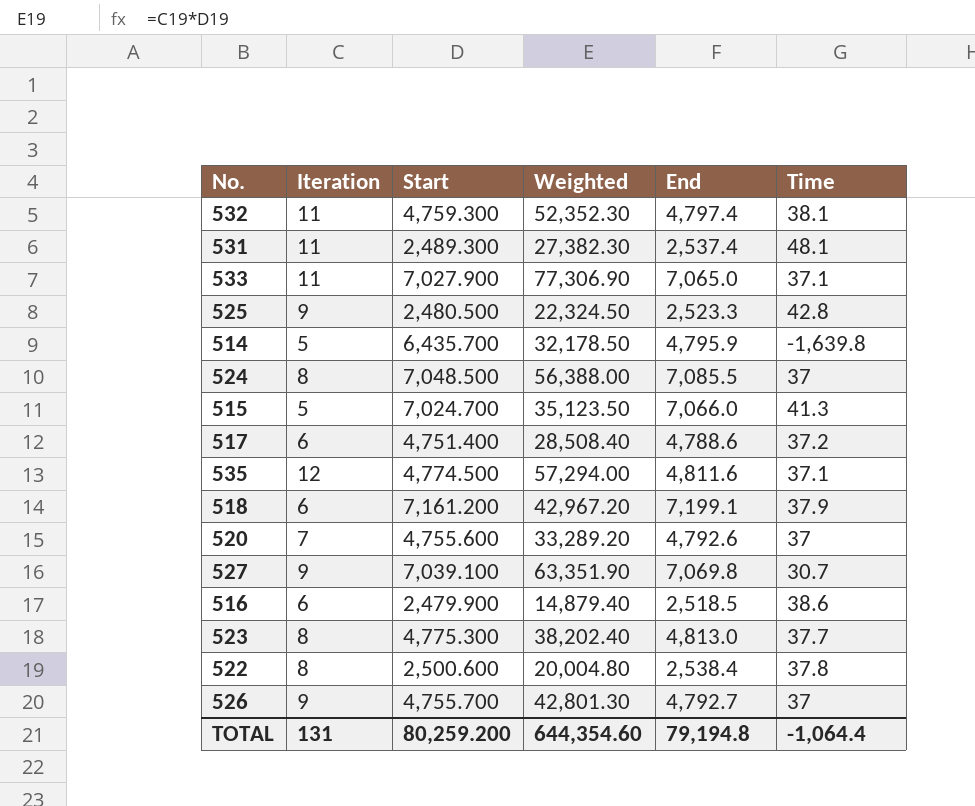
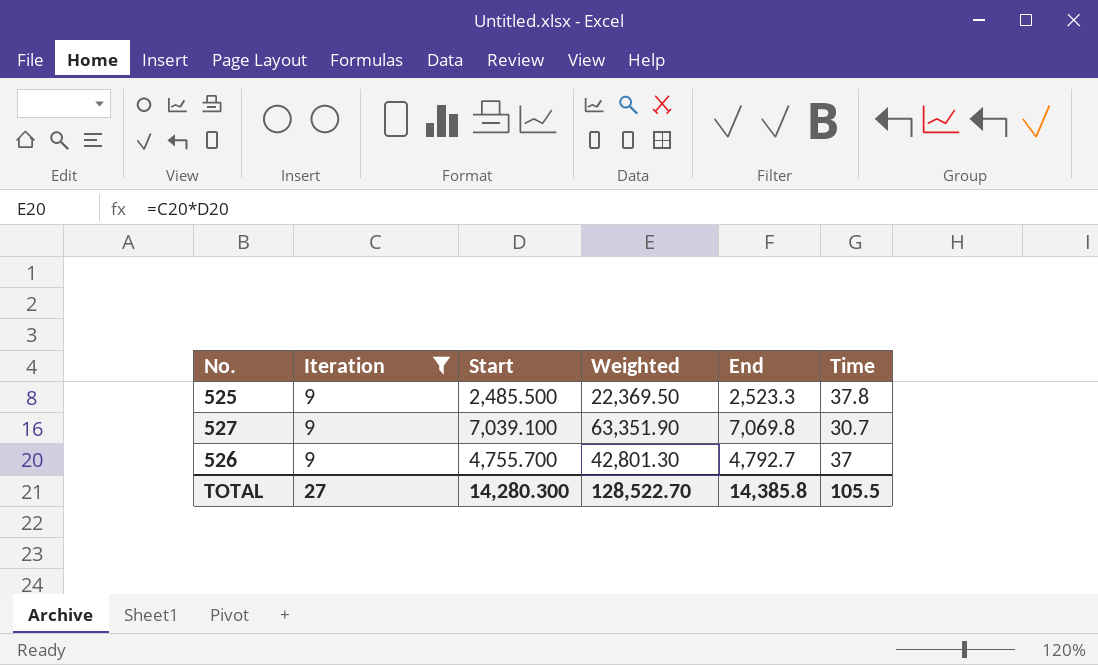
filter: none -> Iteration = 9
525 | Start: 2,480.500 -> 2,485.500
525 | Weighted: 22,324.50 -> 22,369.50
525 | Time: 42.8 -> 37.8
TOTAL | Iteration: 131 -> 27
TOTAL | Start: 80,259.200 -> 14,280.300
TOTAL | Weighted: 644,354.60 -> 128,522.70
TOTAL | End: 79,194.8 -> 14,385.8
TOTAL | Time: -1,064.4 -> 105.5

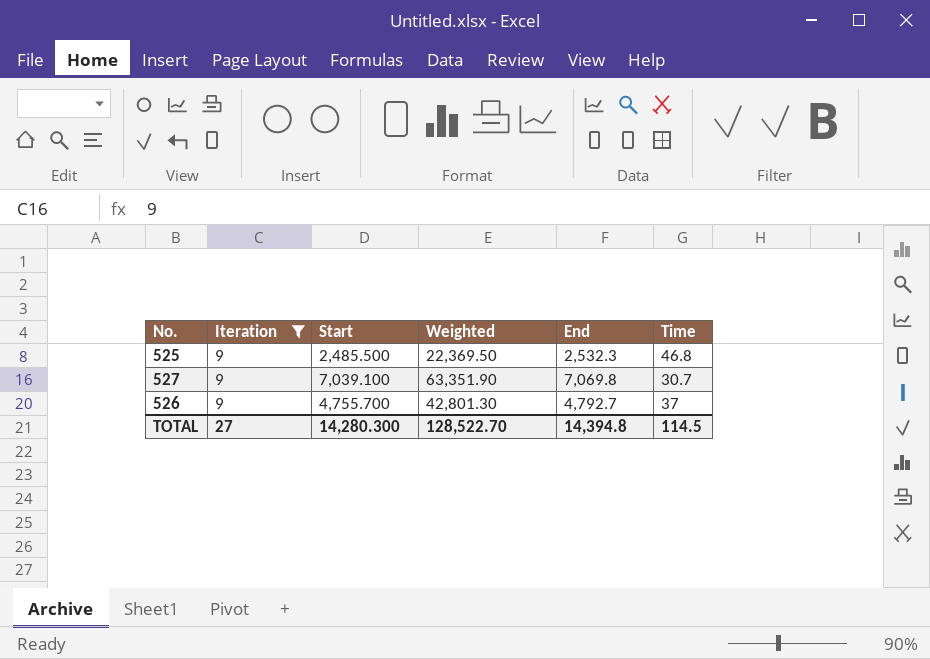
525 | End: 2,523.3 -> 2,532.3
525 | Time: 37.8 -> 46.8
TOTAL | End: 14,385.8 -> 14,394.8
TOTAL | Time: 105.5 -> 114.5

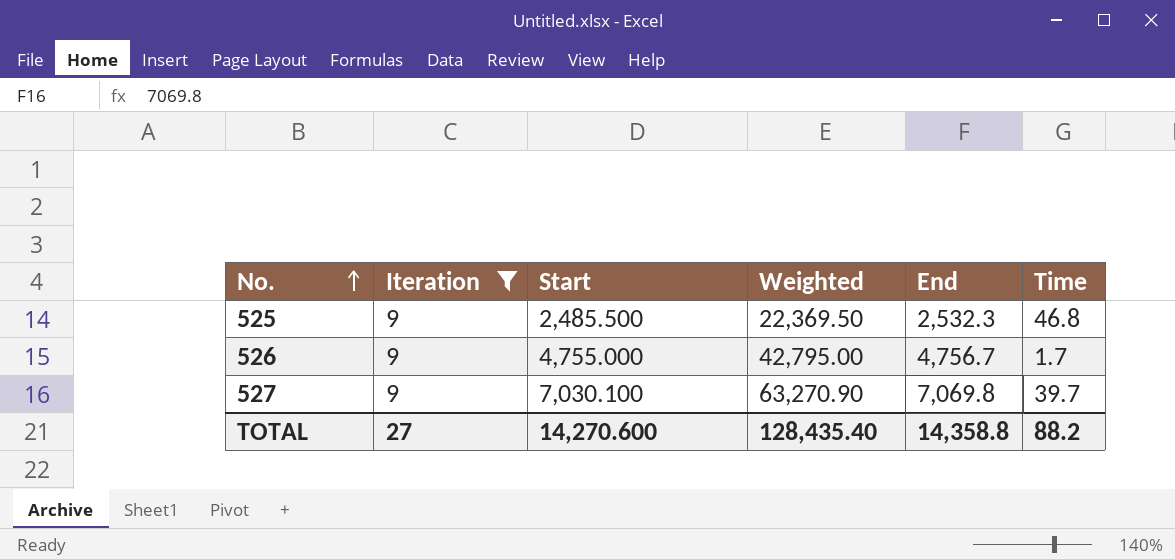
row order: none -> No. ascending
526 | Start: 4,755.700 -> 4,755.000
526 | Weighted: 42,801.30 -> 42,795.00
526 | End: 4,792.7 -> 4,756.7
526 | Time: 37 -> 1.7
527 | Start: 7,039.100 -> 7,030.100
527 | Weighted: 63,351.90 -> 63,270.90
527 | Time: 30.7 -> 39.7
TOTAL | Start: 14,280.300 -> 14,270.600
TOTAL | Weighted: 128,522.70 -> 128,435.40
TOTAL | End: 14,394.8 -> 14,358.8
TOTAL | Time: 114.5 -> 88.2

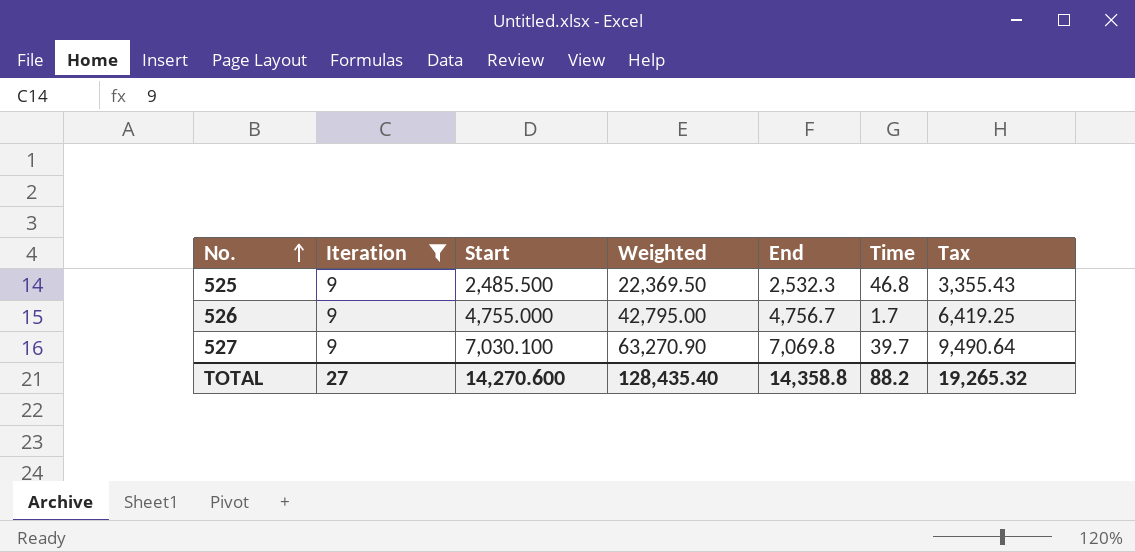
column Tax | formula: none -> [Weighted] * 0.15

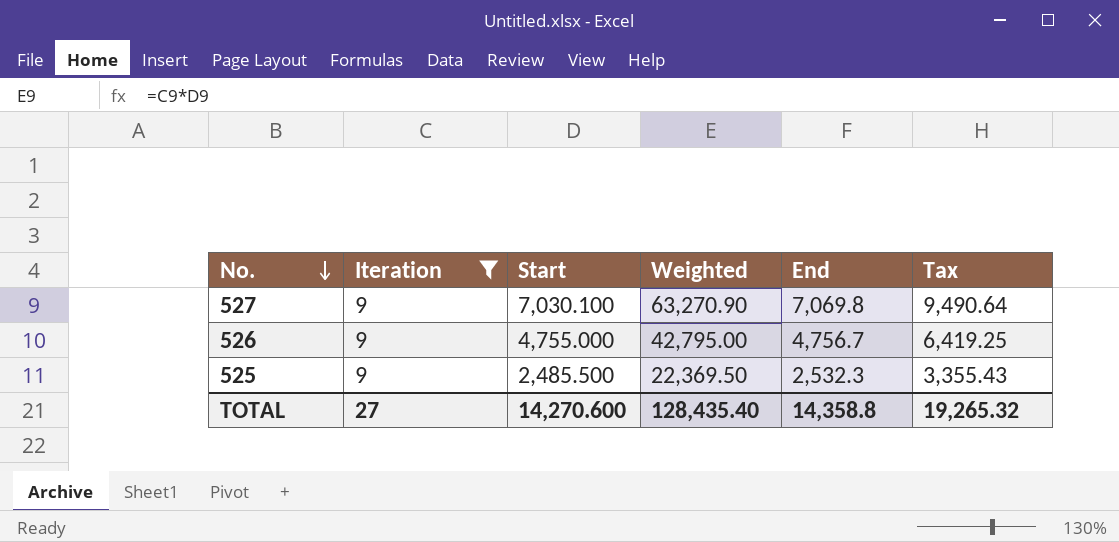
row order: No. ascending -> No. descending
column Time | formula: [End] - [Start] -> none

